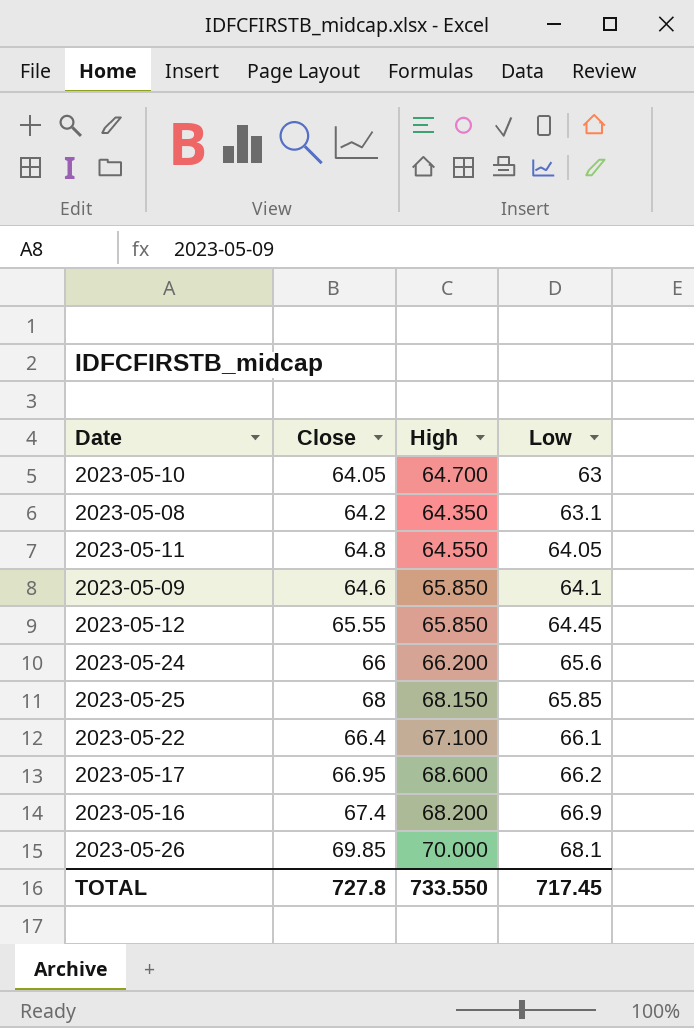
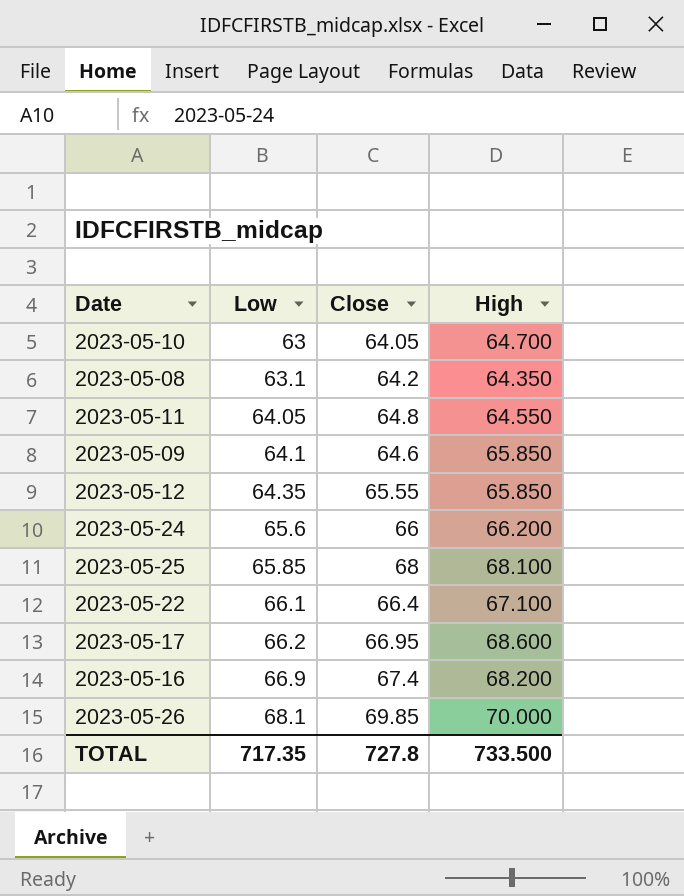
column Low | position: 4 -> 2
2023-05-12 | Low: 64.45 -> 64.35
2023-05-25 | High: 68.150 -> 68.100
TOTAL | Low: 717.45 -> 717.35
TOTAL | High: 733.550 -> 733.500

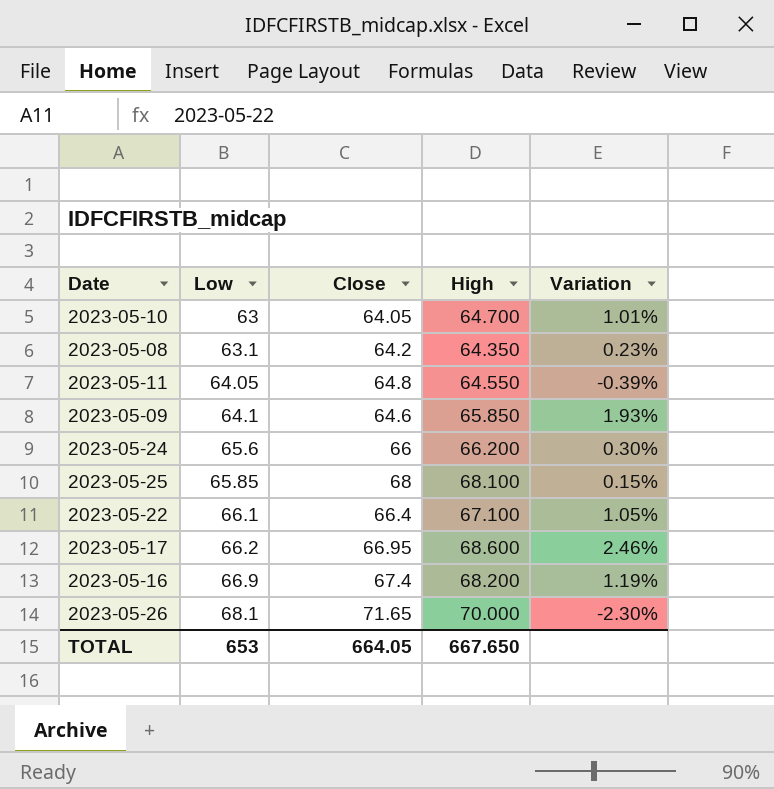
column Variation | formula: none -> ([High] - [Close]) / [Close]
row 2023-05-12: 64.35 | 65.55 | 65.850 -> none
2023-05-26 | Close: 69.85 -> 71.65
TOTAL | Low: 717.35 -> 653
TOTAL | Close: 727.8 -> 664.05
TOTAL | High: 733.500 -> 667.650

